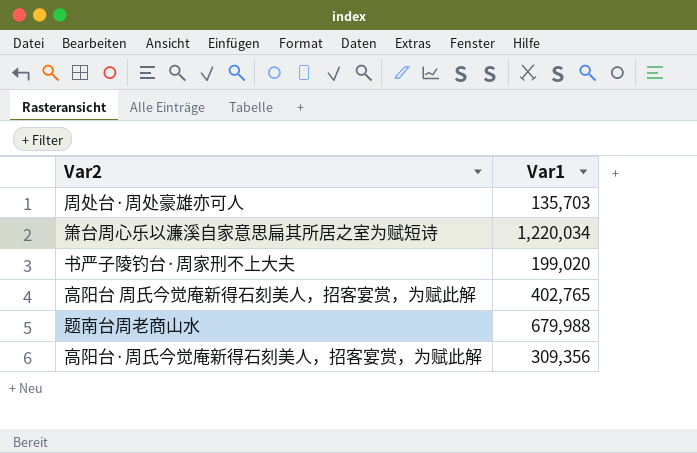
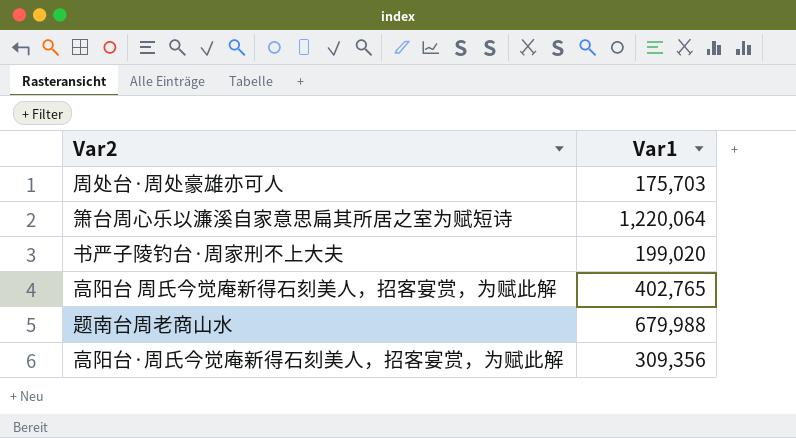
周处台·周处豪雄亦可人 | Var1: 135,703 -> 175,703
箫台周心乐以濂溪自家意思扁其所居之室为赋短诗 | Var1: 1,220,034 -> 1,220,064

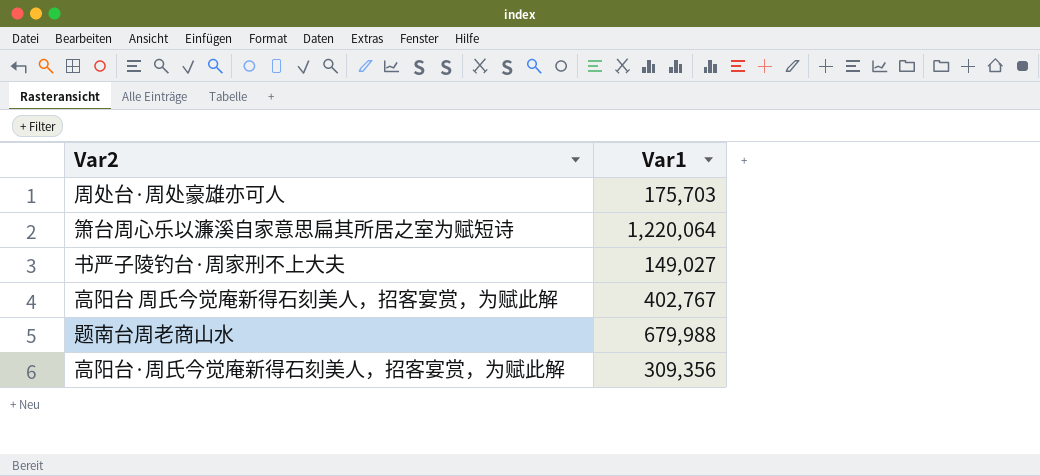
书严子陵钓台·周家刑不上大夫 | Var1: 199,020 -> 149,027
高阳台 周氏今觉庵新得石刻美人，招客宴赏，为赋此解 | Var1: 402,765 -> 402,767

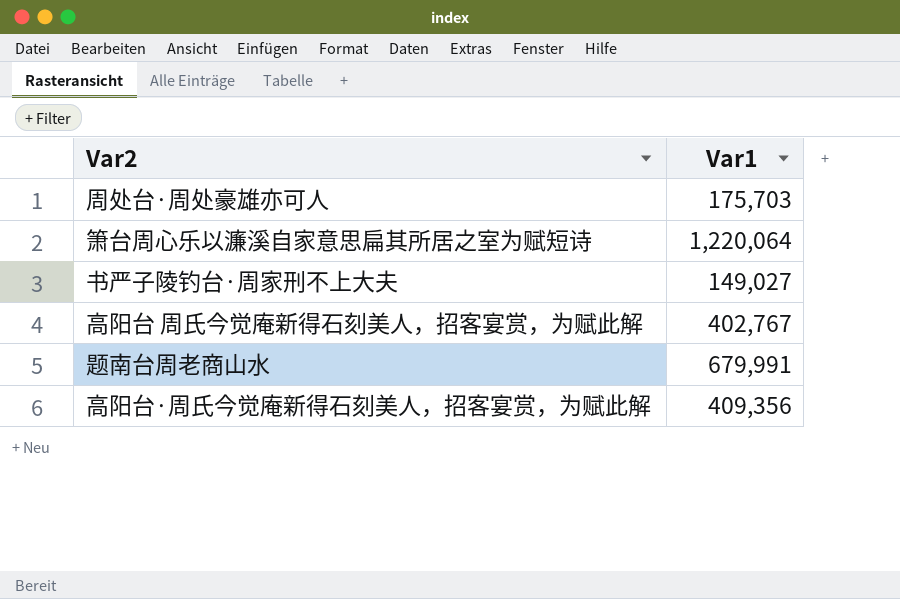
题南台周老商山水 | Var1: 679,988 -> 679,991
高阳台·周氏今觉庵新得石刻美人，招客宴赏，为赋此解 | Var1: 309,356 -> 409,356

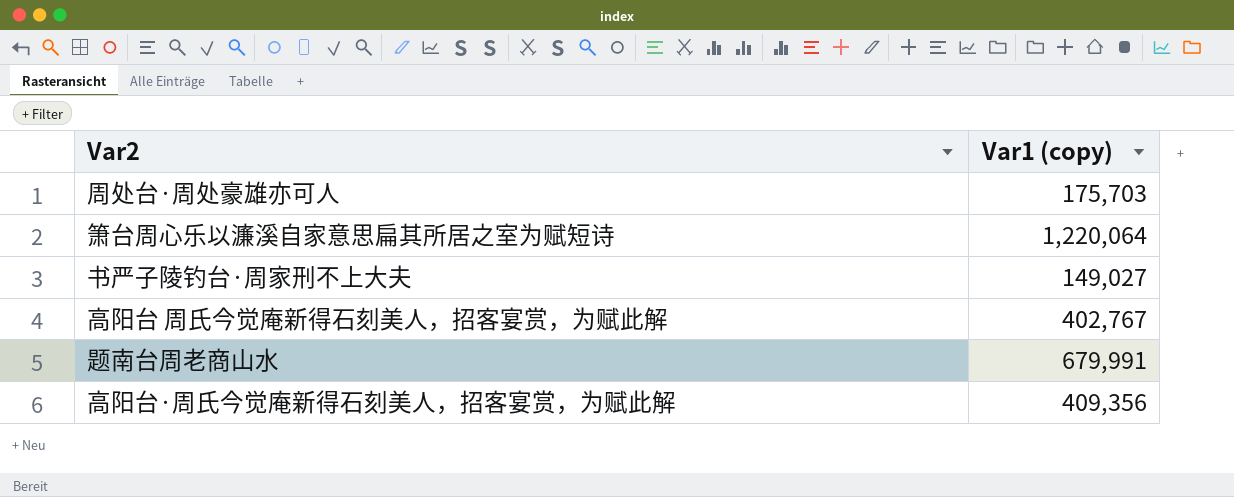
column name: Var1 -> Var1 (copy)

